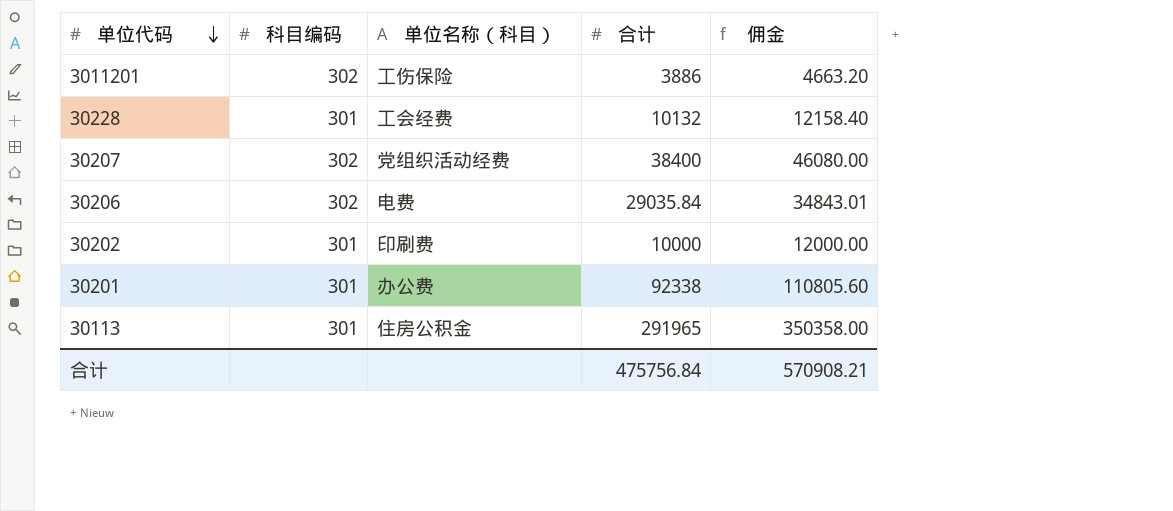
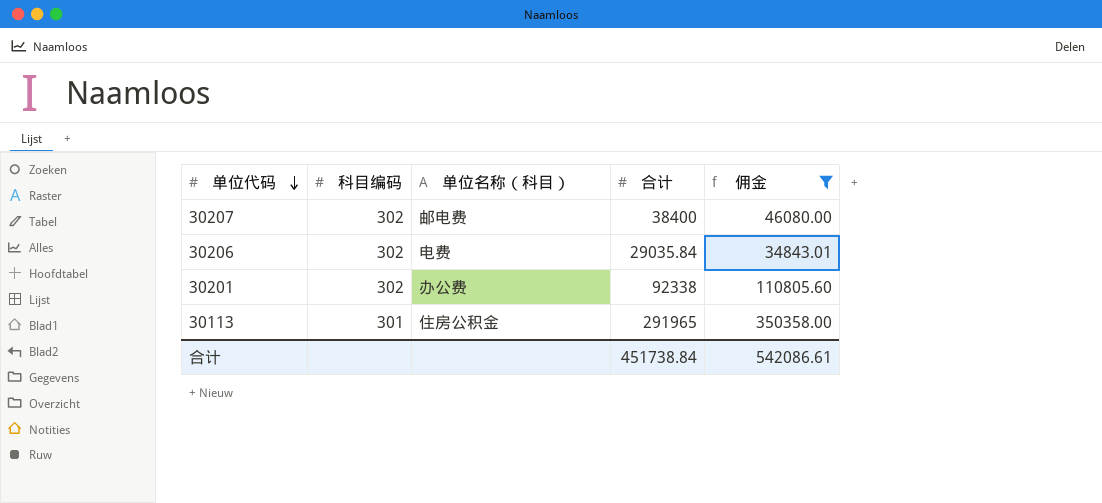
filter: none -> 佣金 >= 34843.01
30207 | 单位名称（科目）: 党组织活动经费 -> 邮电费
30201 | 科目编码: 301 -> 302
合计 | 合计: 475756.84 -> 451738.84
合计 | 佣金: 570908.21 -> 542086.61

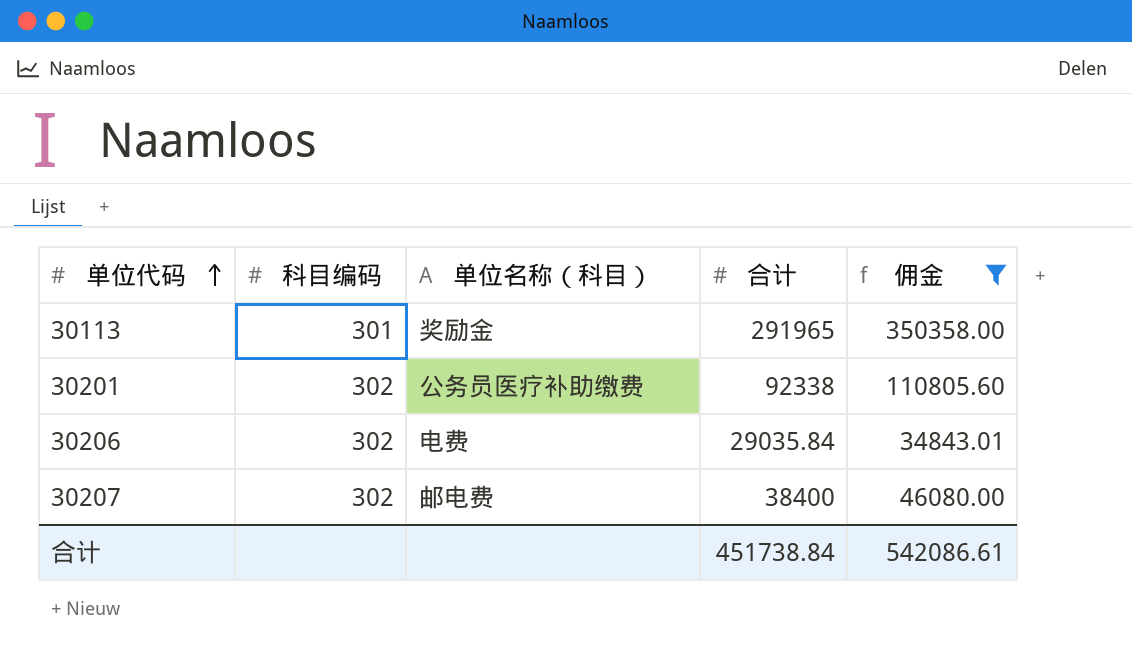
row order: 单位代码 descending -> 单位代码 ascending
30113 | 单位名称（科目）: 住房公积金 -> 奖励金
30201 | 单位名称（科目）: 办公费 -> 公务员医疗补助缴费

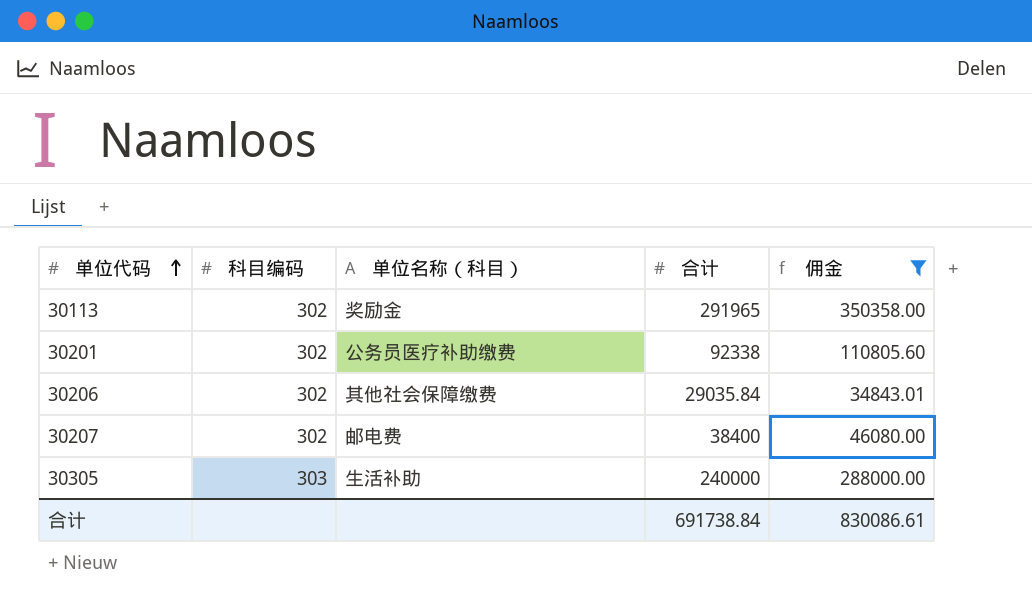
30113 | 科目编码: 301 -> 302
30206 | 单位名称（科目）: 电费 -> 其他社会保障缴费
row 30305: none -> 303 | 生活补助 | 240000 | 288000.00
合计 | 合计: 451738.84 -> 691738.84
合计 | 佣金: 542086.61 -> 830086.61

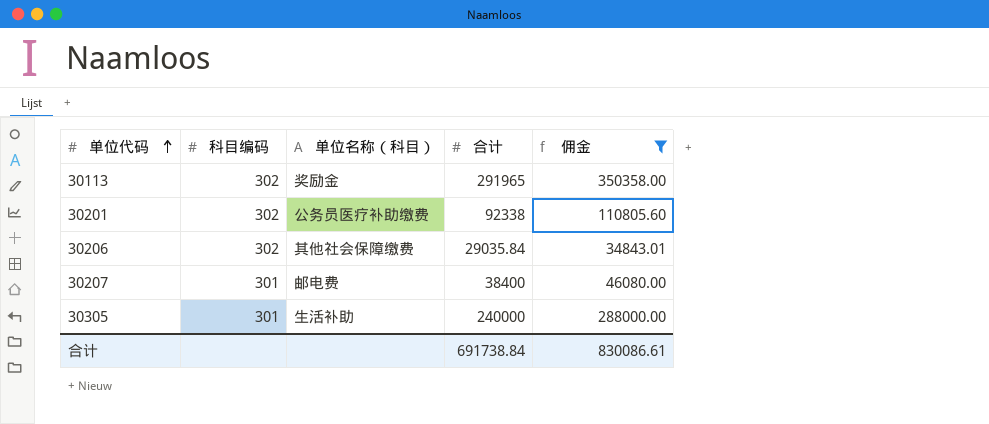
30207 | 科目编码: 302 -> 301
30305 | 科目编码: 303 -> 301

